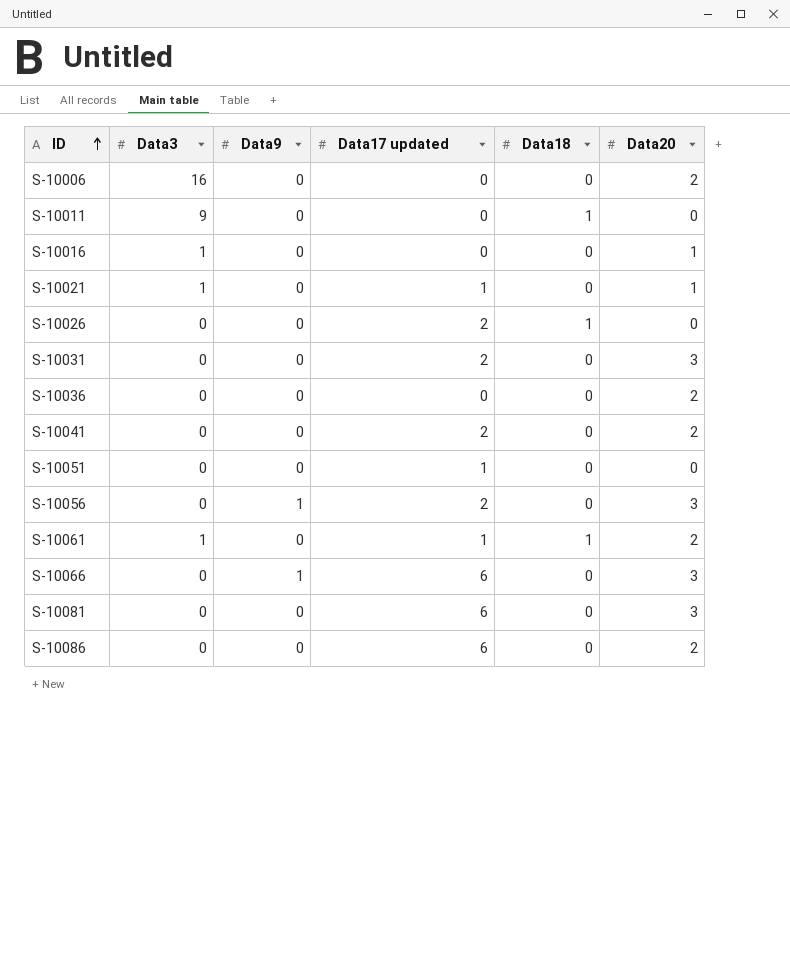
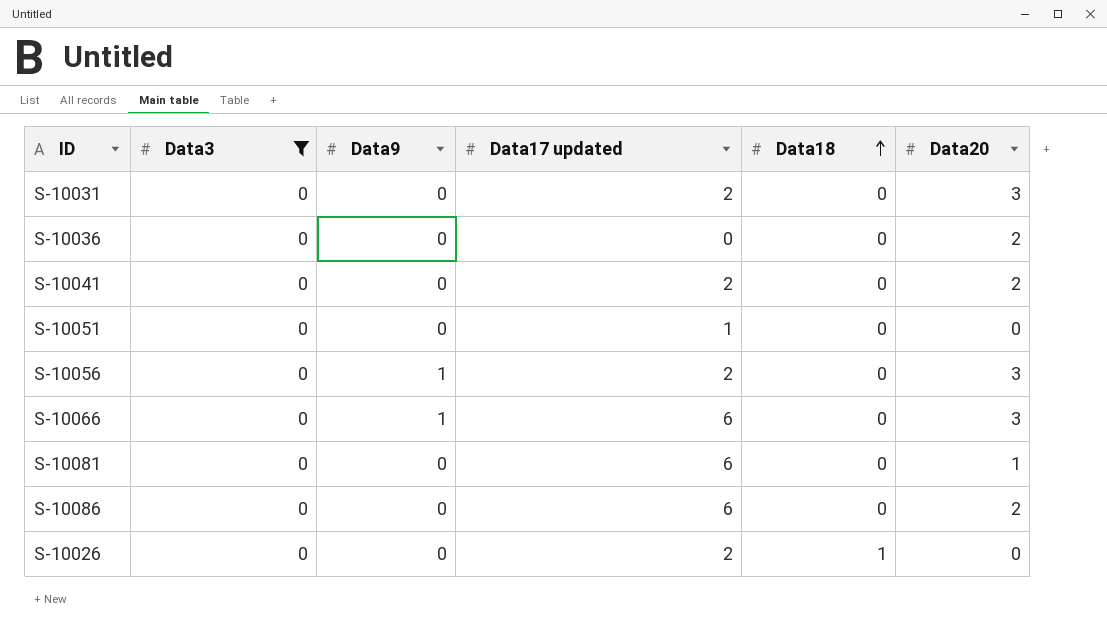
filter: none -> Data3 = 0
row order: ID ascending -> Data18 ascending
S-10081 | Data20: 3 -> 1

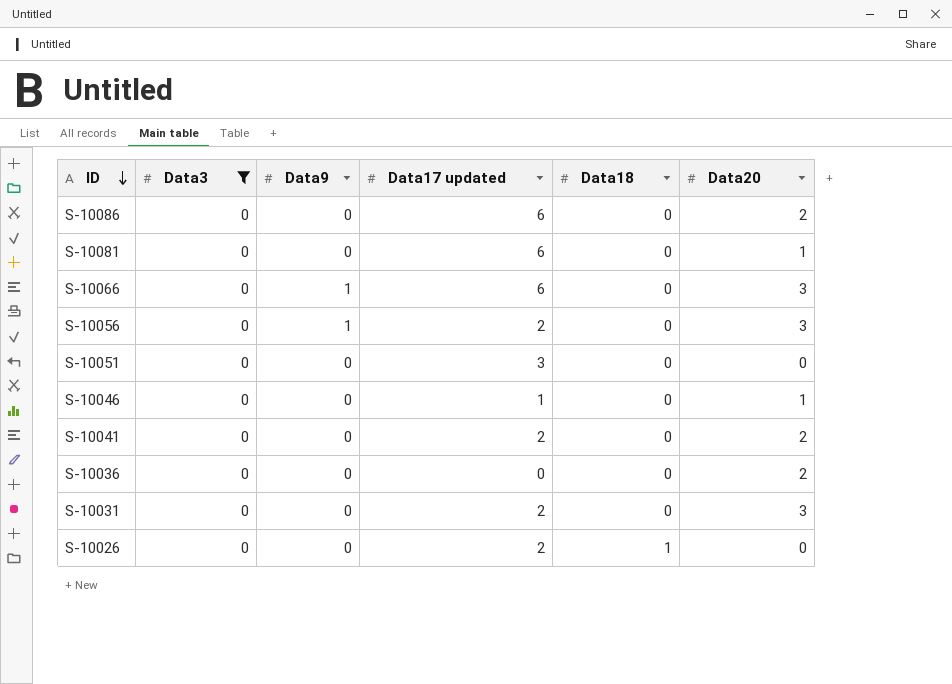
row order: Data18 ascending -> ID descending
S-10051 | Data17 updated: 1 -> 3
row S-10046: none -> 0 | 0 | 1 | 0 | 1

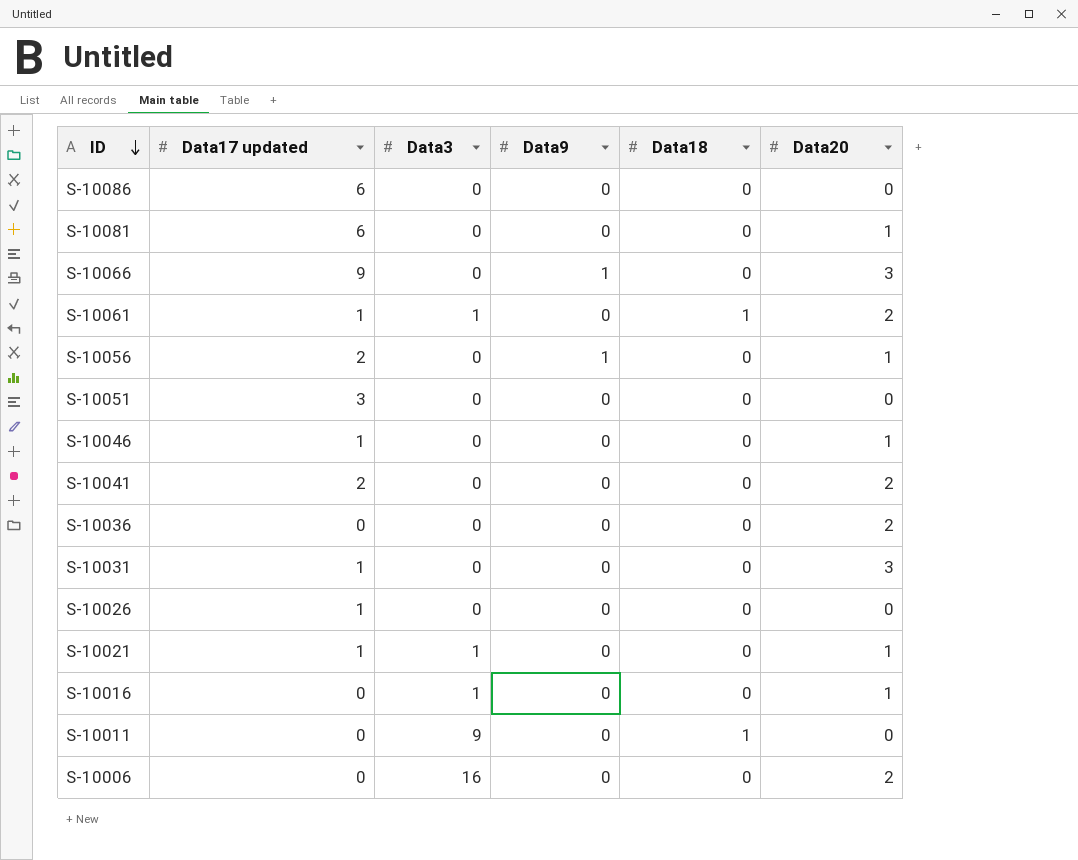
filter: Data3 = 0 -> none
column Data17 updated | position: 4 -> 2
S-10086 | Data20: 2 -> 0
S-10066 | Data17 updated: 6 -> 9
S-10056 | Data20: 3 -> 1
S-10031 | Data17 updated: 2 -> 1
S-10026 | Data17 updated: 2 -> 1
S-10026 | Data18: 1 -> 0

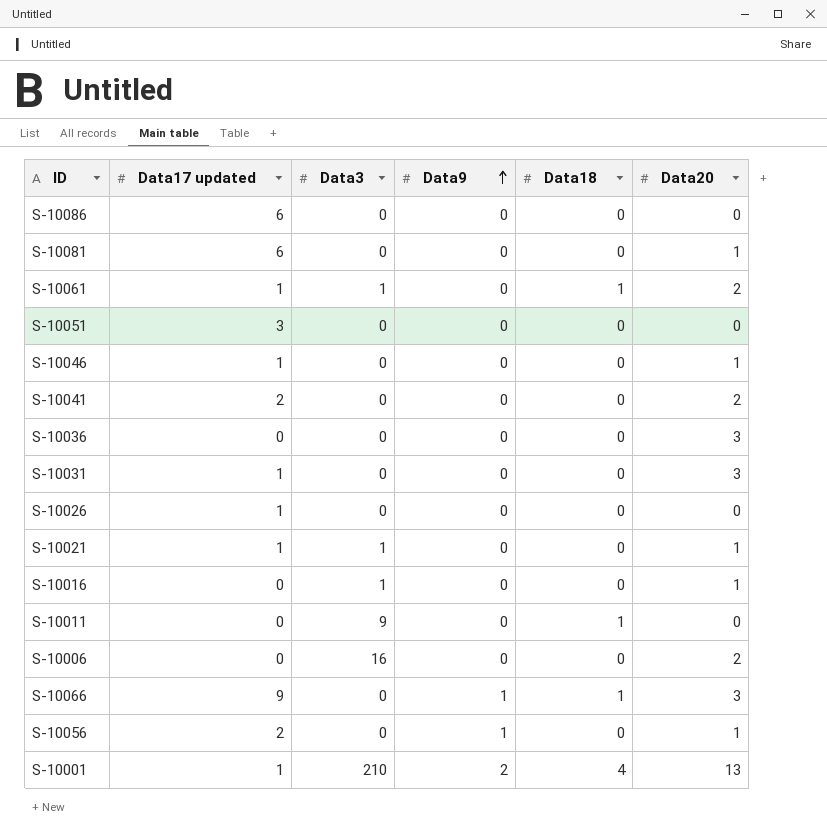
row order: ID descending -> Data9 ascending
S-10036 | Data20: 2 -> 3
S-10066 | Data18: 0 -> 1
row S-10001: none -> 1 | 210 | 2 | 4 | 13

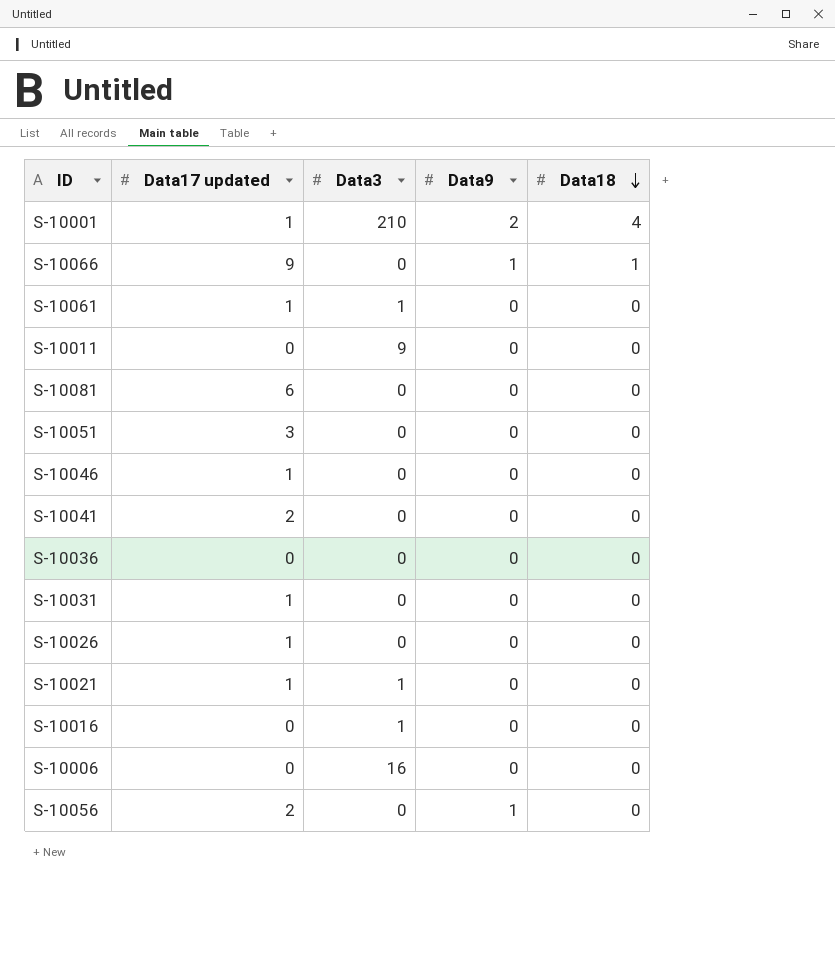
row order: Data9 ascending -> Data18 descending
column Data20 | position: 6 -> none
row S-10086: 6 | 0 | 0 | 0 | 0 -> none
S-10061 | Data18: 1 -> 0
S-10011 | Data18: 1 -> 0

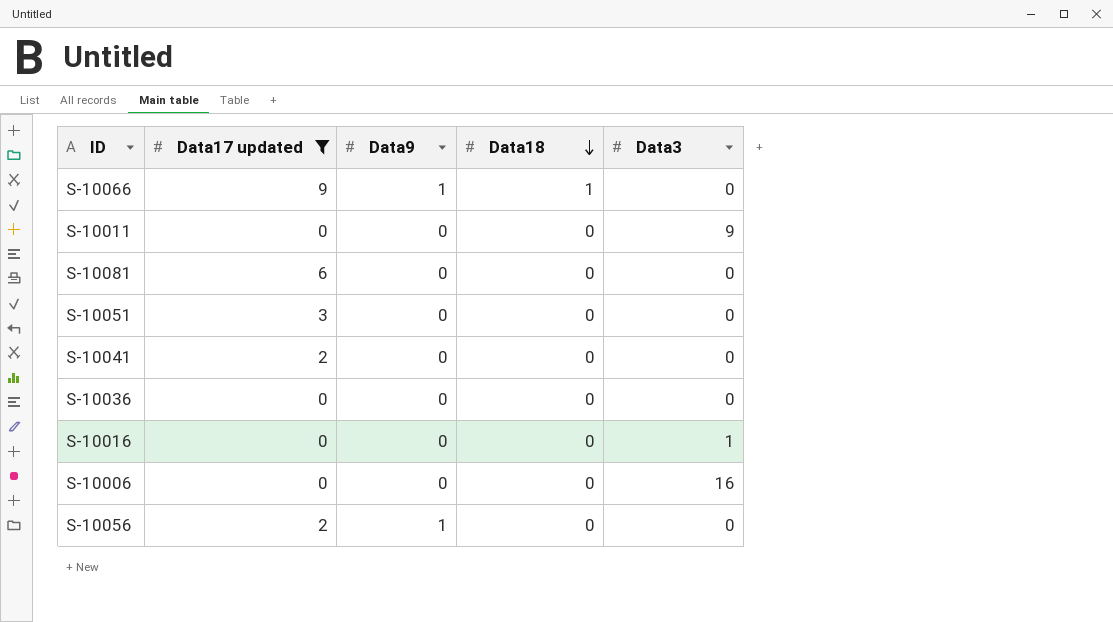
filter: none -> Data17 updated != 1
column Data3 | position: 3 -> 5

